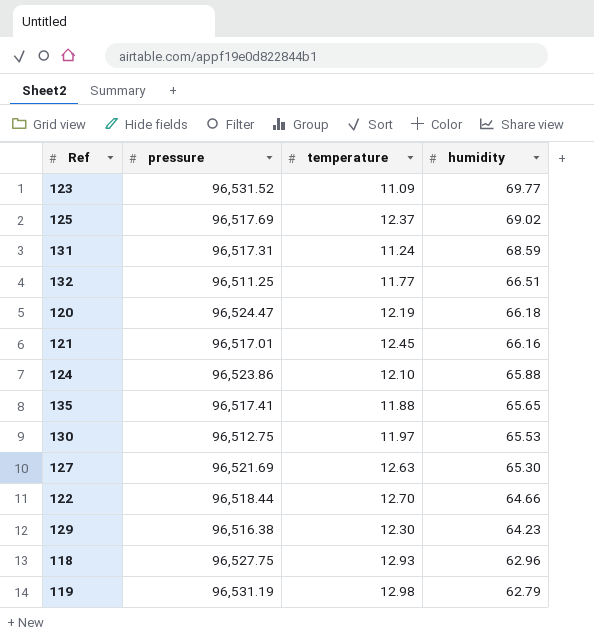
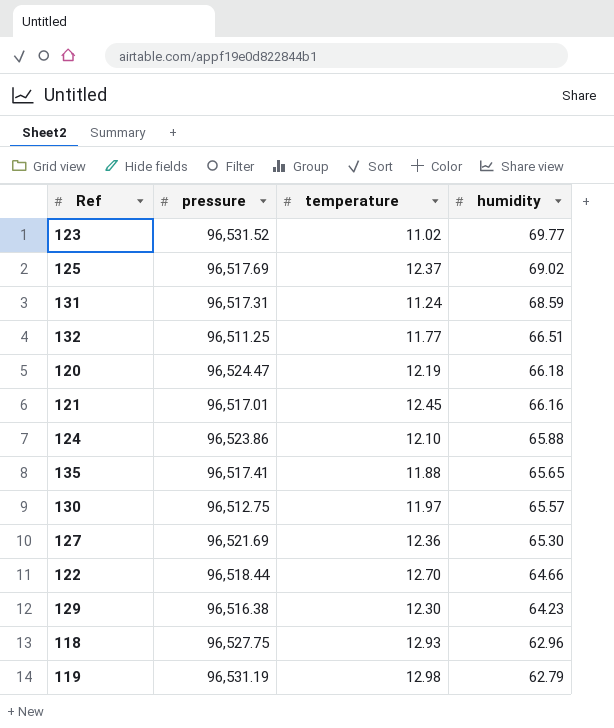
123 | temperature: 11.09 -> 11.02
130 | humidity: 65.53 -> 65.57
127 | temperature: 12.63 -> 12.36

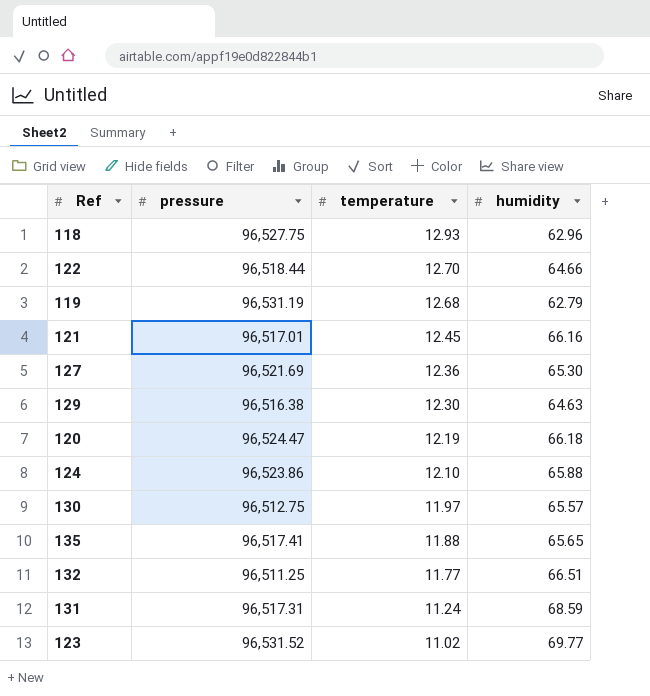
row order: humidity descending -> temperature descending
row 125: 96,517.69 | 12.37 | 69.02 -> none
119 | temperature: 12.98 -> 12.68
129 | humidity: 64.23 -> 64.63

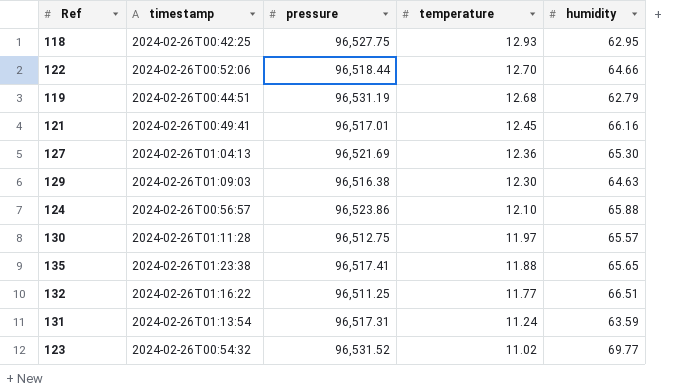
column timestamp | position: none -> 2
row 120: 96,524.47 | 12.19 | 66.18 -> none
118 | humidity: 62.96 -> 62.95
131 | humidity: 68.59 -> 63.59

